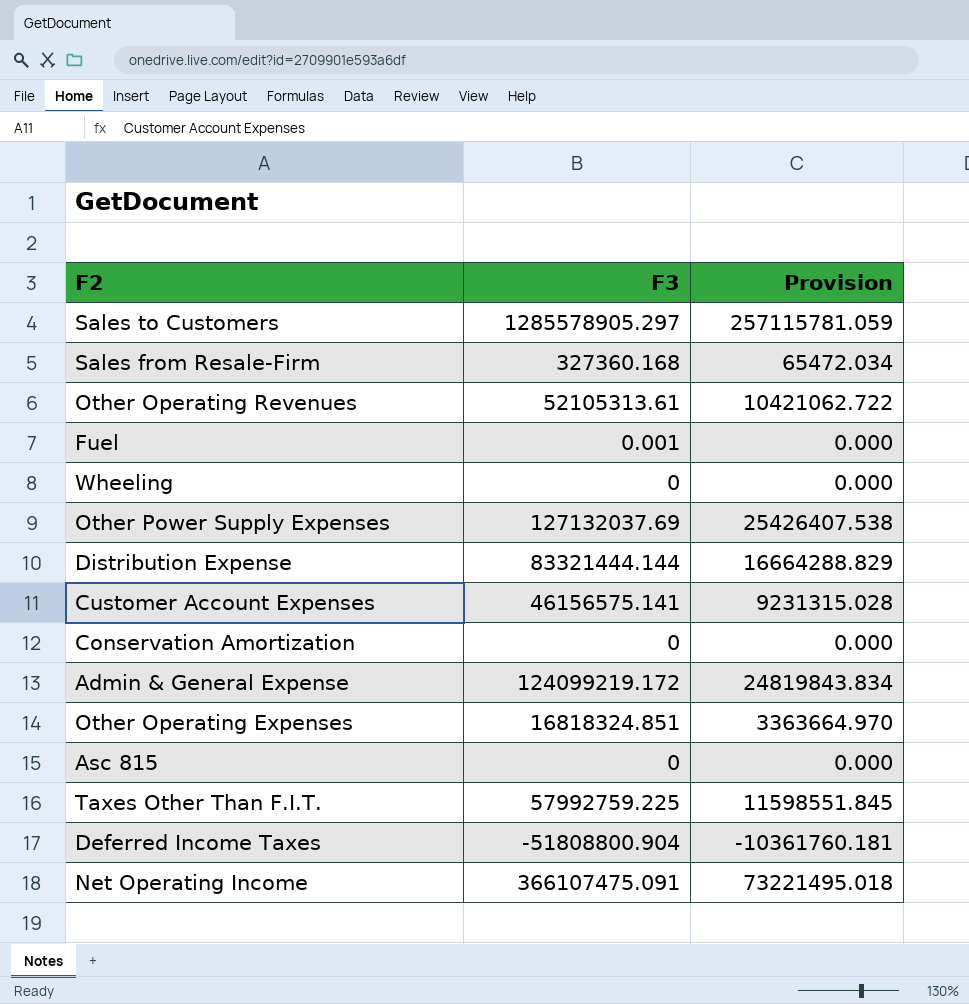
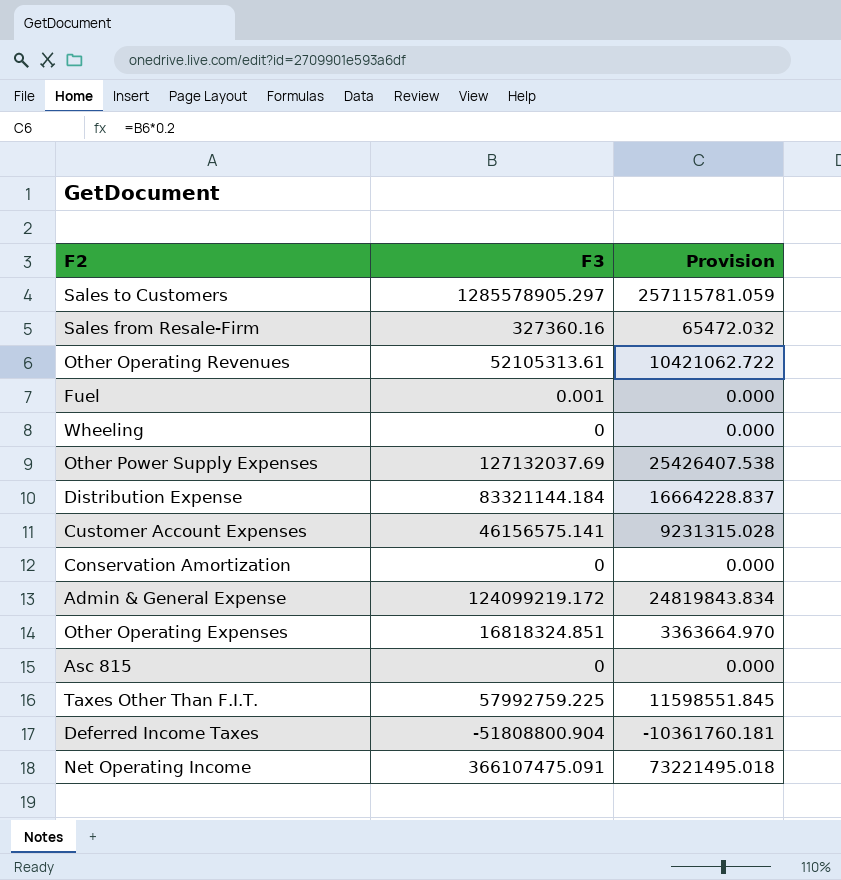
Sales from Resale-Firm | F3: 327360.168 -> 327360.16
Sales from Resale-Firm | Provision: 65472.034 -> 65472.032
Distribution Expense | F3: 83321444.144 -> 83321144.184
Distribution Expense | Provision: 16664288.829 -> 16664228.837

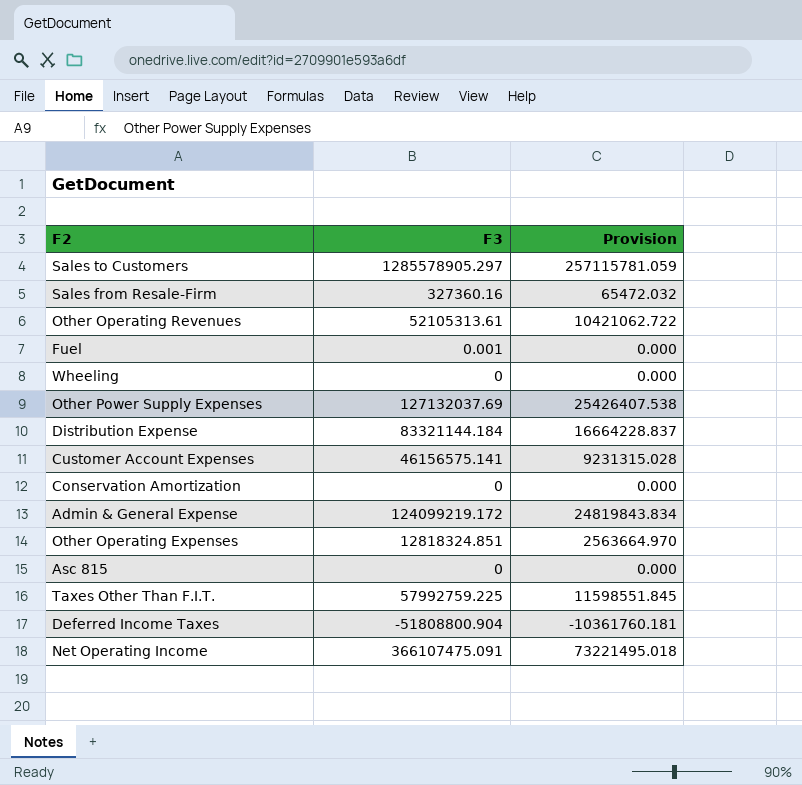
Other Operating Expenses | F3: 16818324.851 -> 12818324.851
Other Operating Expenses | Provision: 3363664.970 -> 2563664.970

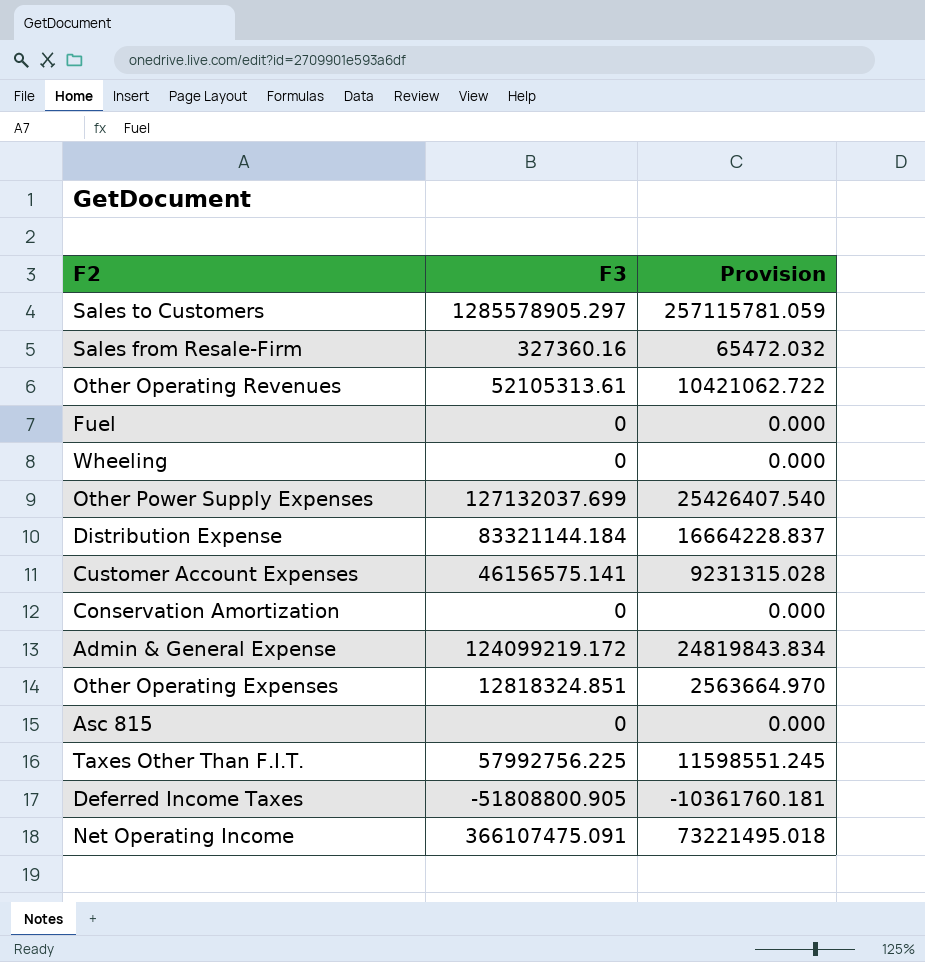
Fuel | F3: 0.001 -> 0
Other Power Supply Expenses | F3: 127132037.69 -> 127132037.699
Other Power Supply Expenses | Provision: 25426407.538 -> 25426407.540
Taxes Other Than F.I.T. | F3: 57992759.225 -> 57992756.225
Taxes Other Than F.I.T. | Provision: 11598551.845 -> 11598551.245
Deferred Income Taxes | F3: -51808800.904 -> -51808800.905

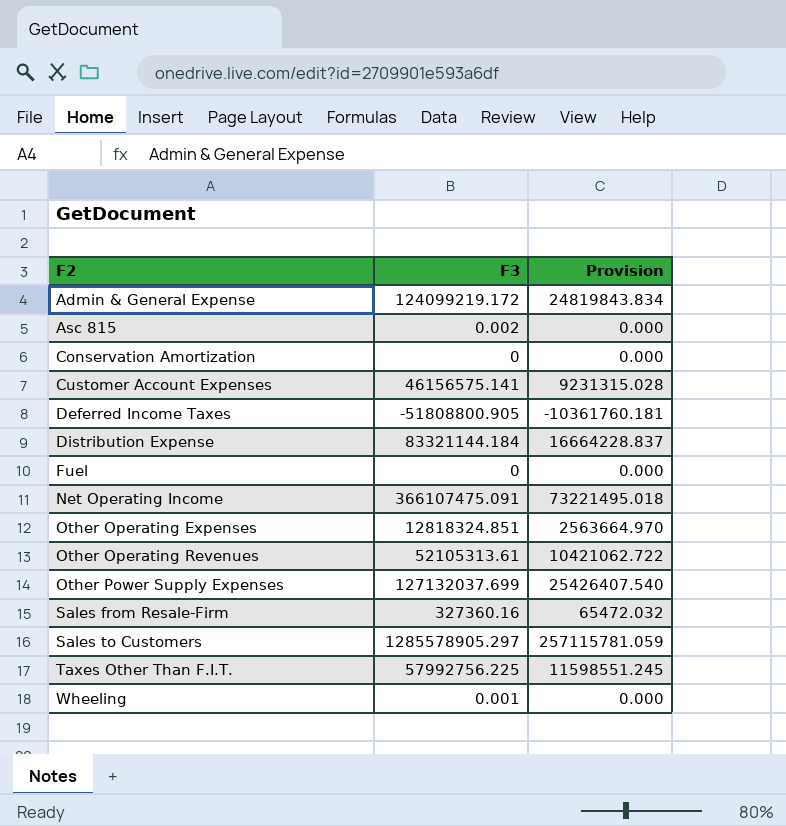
row order: none -> F2 ascending
Asc 815 | F3: 0 -> 0.002
Wheeling | F3: 0 -> 0.001

